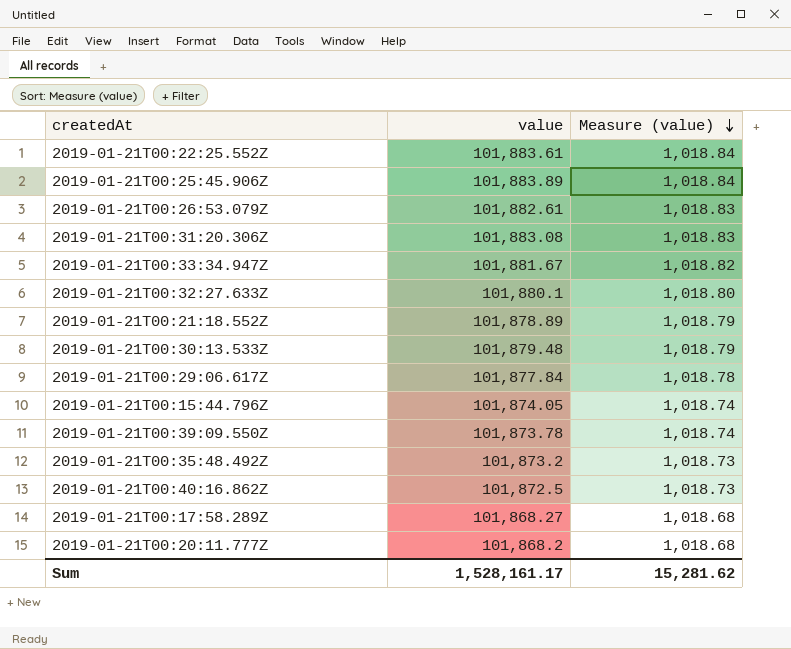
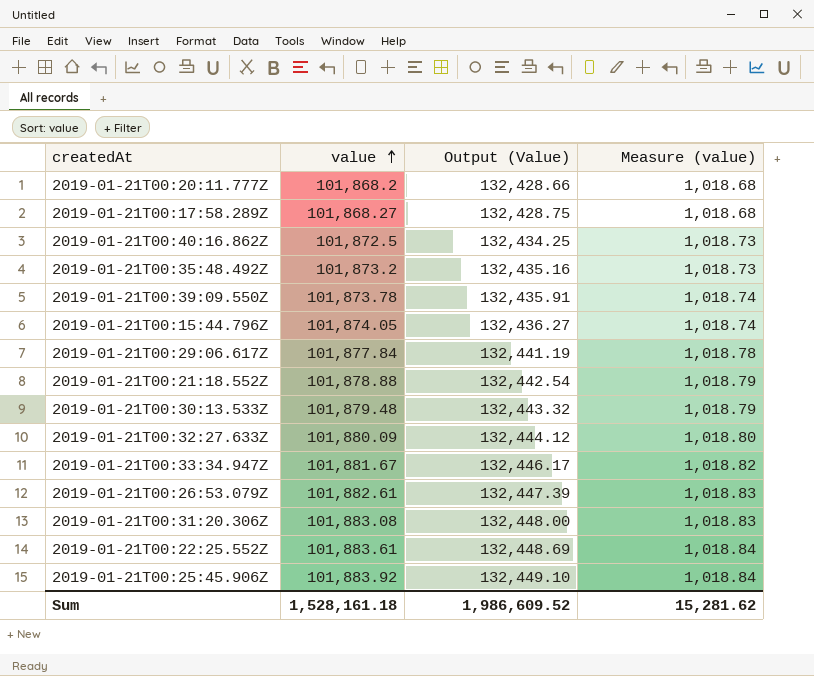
row order: Measure (value) descending -> value ascending
column Output (Value) | formula: none -> [value] * 1.3
2019-01-21T00:21:18.552Z | value: 101,878.89 -> 101,878.88
2019-01-21T00:32:27.633Z | value: 101,880.1 -> 101,880.09
2019-01-21T00:25:45.906Z | value: 101,883.89 -> 101,883.92
Sum | value: 1,528,161.17 -> 1,528,161.18

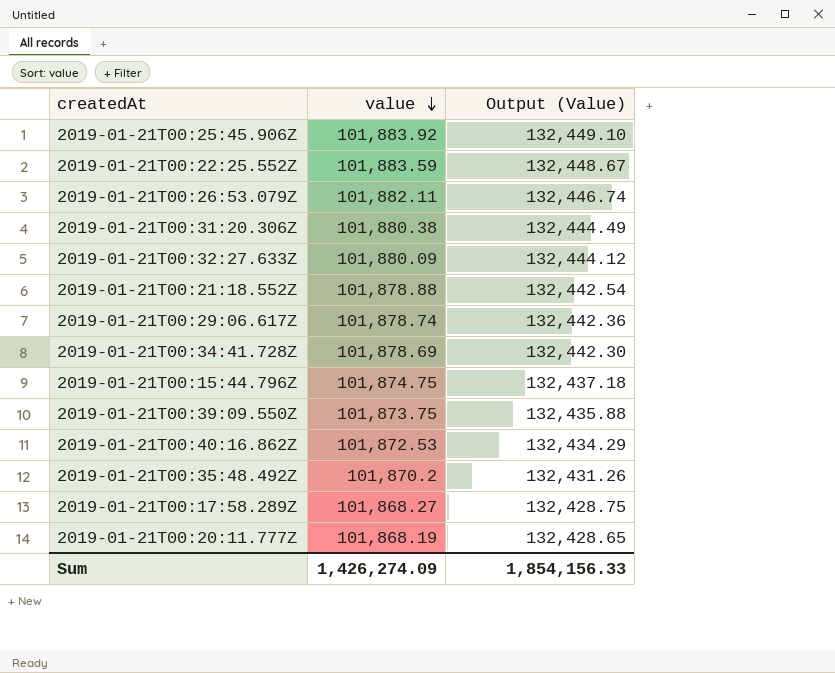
row order: value ascending -> value descending
column Measure (value) | formula: [value] * 0.01 -> none
row 2019-01-21T00:30:13.533Z: 101,879.48 | 132,443.32 | 1,018.79 -> none
row 2019-01-21T00:33:34.947Z: 101,881.67 | 132,446.17 | 1,018.82 -> none
2019-01-21T00:22:25.552Z | value: 101,883.61 -> 101,883.59
2019-01-21T00:22:25.552Z | Output (Value): 132,448.69 -> 132,448.67
2019-01-21T00:26:53.079Z | value: 101,882.61 -> 101,882.11
2019-01-21T00:26:53.079Z | Output (Value): 132,447.39 -> 132,446.74
2019-01-21T00:31:20.306Z | value: 101,883.08 -> 101,880.38
2019-01-21T00:31:20.306Z | Output (Value): 132,448.00 -> 132,444.49
2019-01-21T00:29:06.617Z | value: 101,877.84 -> 101,878.74
2019-01-21T00:29:06.617Z | Output (Value): 132,441.19 -> 132,442.36
row 2019-01-21T00:34:41.728Z: none -> 101,878.69 | 132,442.30
2019-01-21T00:15:44.796Z | value: 101,874.05 -> 101,874.75
2019-01-21T00:15:44.796Z | Output (Value): 132,436.27 -> 132,437.18
2019-01-21T00:39:09.550Z | value: 101,873.78 -> 101,873.75
2019-01-21T00:39:09.550Z | Output (Value): 132,435.91 -> 132,435.88
2019-01-21T00:40:16.862Z | value: 101,872.5 -> 101,872.53
2019-01-21T00:40:16.862Z | Output (Value): 132,434.25 -> 132,434.29
2019-01-21T00:35:48.492Z | value: 101,873.2 -> 101,870.2
2019-01-21T00:35:48.492Z | Output (Value): 132,435.16 -> 132,431.26
2019-01-21T00:20:11.777Z | value: 101,868.2 -> 101,868.19
2019-01-21T00:20:11.777Z | Output (Value): 132,428.66 -> 132,428.65
Sum | value: 1,528,161.18 -> 1,426,274.09
Sum | Output (Value): 1,986,609.52 -> 1,854,156.33

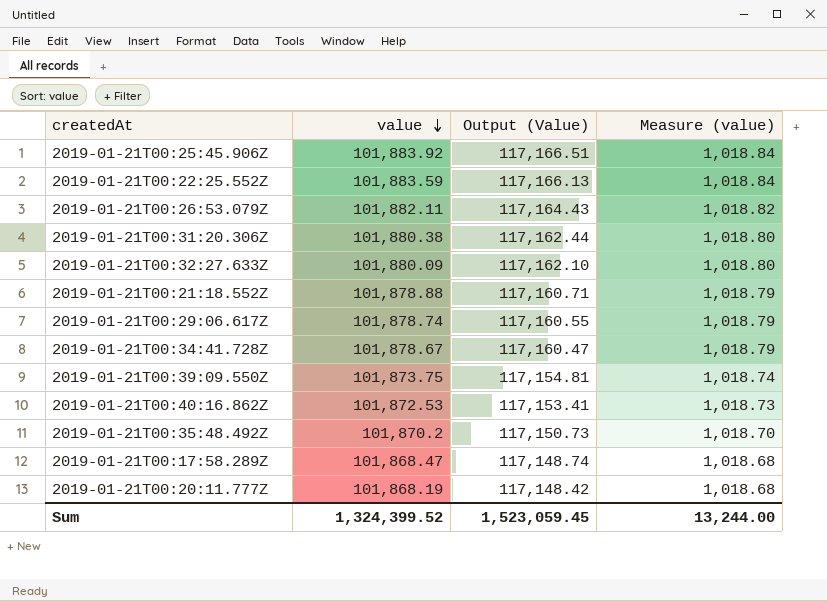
column Output (Value) | formula: [value] * 1.3 -> [value] * 1.15
column Measure (value) | formula: none -> [value] * 0.01
row 2019-01-21T00:15:44.796Z: 101,874.75 | 132,437.18 -> none
2019-01-21T00:34:41.728Z | value: 101,878.69 -> 101,878.67
2019-01-21T00:17:58.289Z | value: 101,868.27 -> 101,868.47
Sum | value: 1,426,274.09 -> 1,324,399.52
Sum | Output (Value): 1,854,156.33 -> 1,523,059.45

